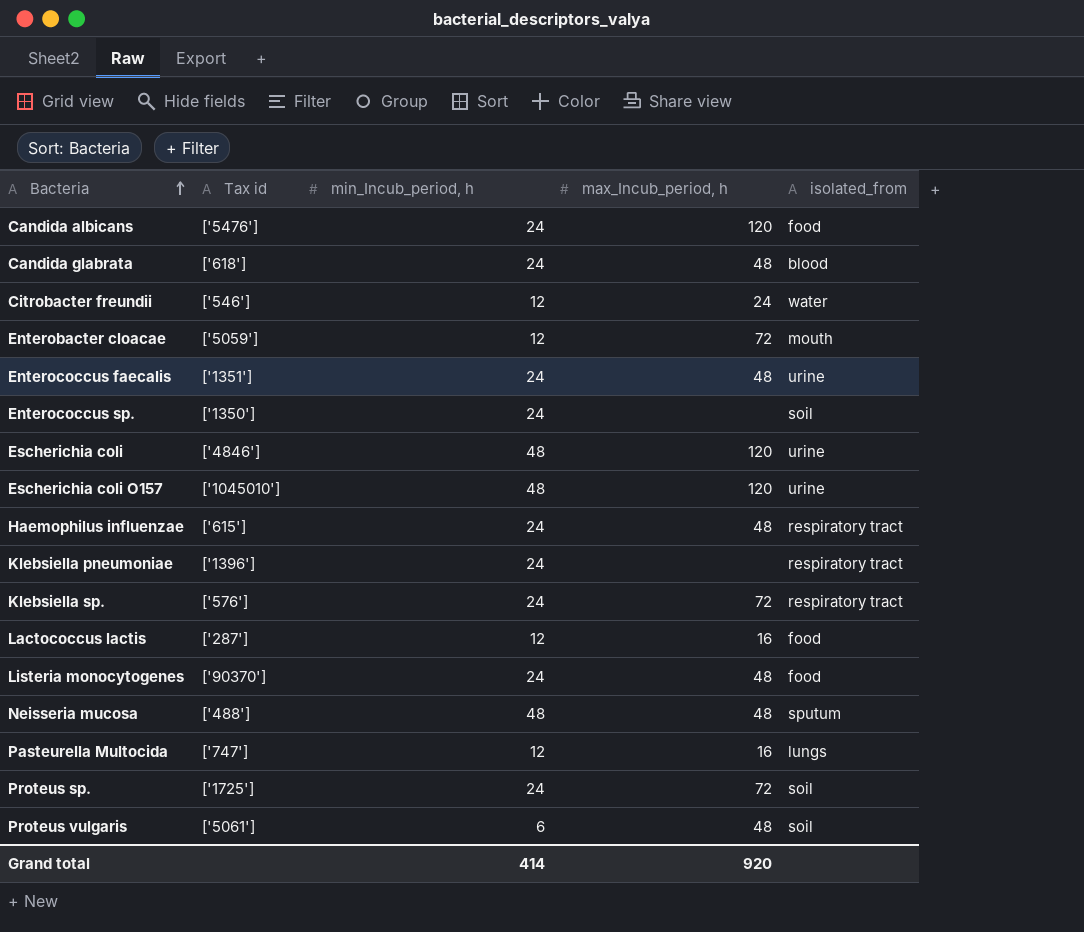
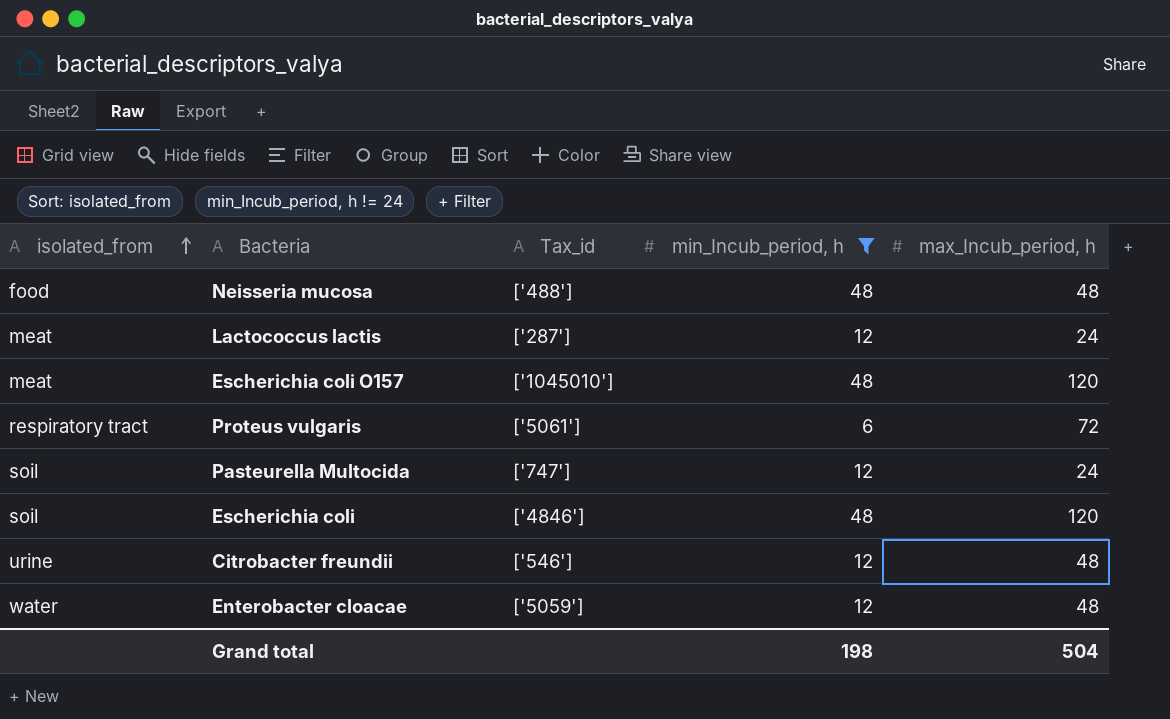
filter: none -> min_Incub_period, h != 24
row order: Bacteria ascending -> isolated_from ascending
column isolated_from | position: 5 -> 1
column name: Tax id -> Tax_id
Neisseria mucosa | isolated_from: sputum -> food
Lactococcus lactis | isolated_from: food -> meat
Lactococcus lactis | max_Incub_period, h: 16 -> 24
Escherichia coli O157 | isolated_from: urine -> meat
Proteus vulgaris | isolated_from: soil -> respiratory tract
Proteus vulgaris | max_Incub_period, h: 48 -> 72
Pasteurella Multocida | isolated_from: lungs -> soil
Pasteurella Multocida | max_Incub_period, h: 16 -> 24
Escherichia coli | isolated_from: urine -> soil
Citrobacter freundii | isolated_from: water -> urine
Citrobacter freundii | max_Incub_period, h: 24 -> 48
Enterobacter cloacae | isolated_from: mouth -> water
Enterobacter cloacae | max_Incub_period, h: 72 -> 48
Grand total | min_Incub_period, h: 414 -> 198
Grand total | max_Incub_period, h: 920 -> 504

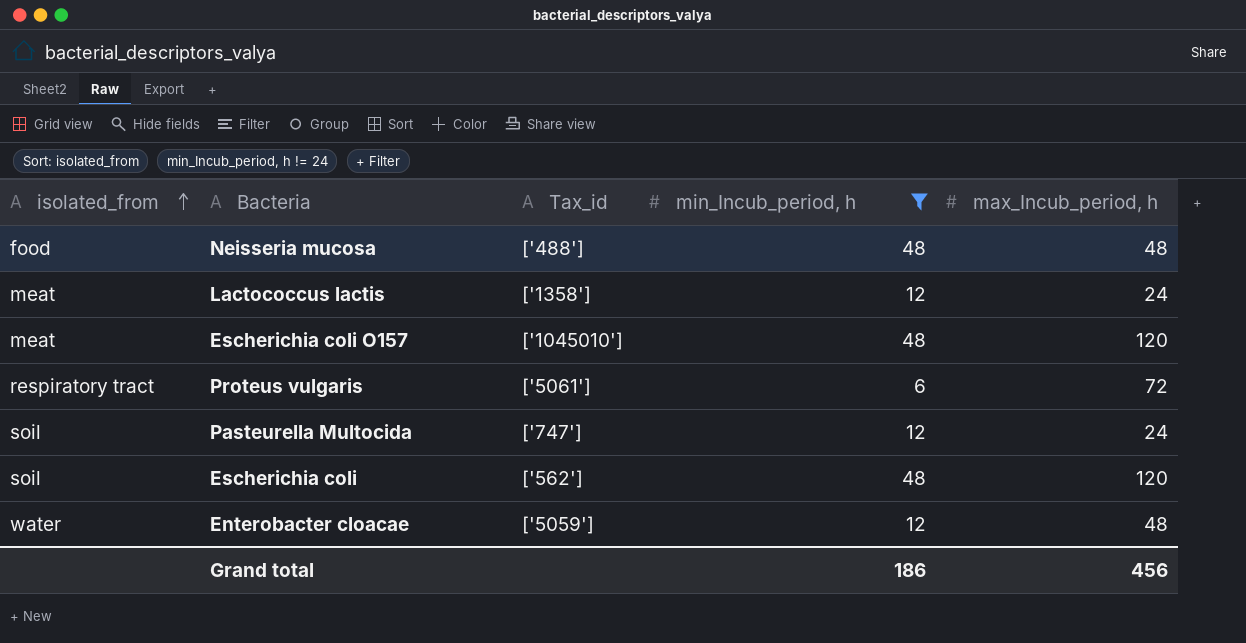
row Citrobacter freundii: urine | ['546'] | 12 | 48 -> none
Lactococcus lactis | Tax_id: ['287'] -> ['1358']
Escherichia coli | Tax_id: ['4846'] -> ['562']
Grand total | min_Incub_period, h: 198 -> 186
Grand total | max_Incub_period, h: 504 -> 456

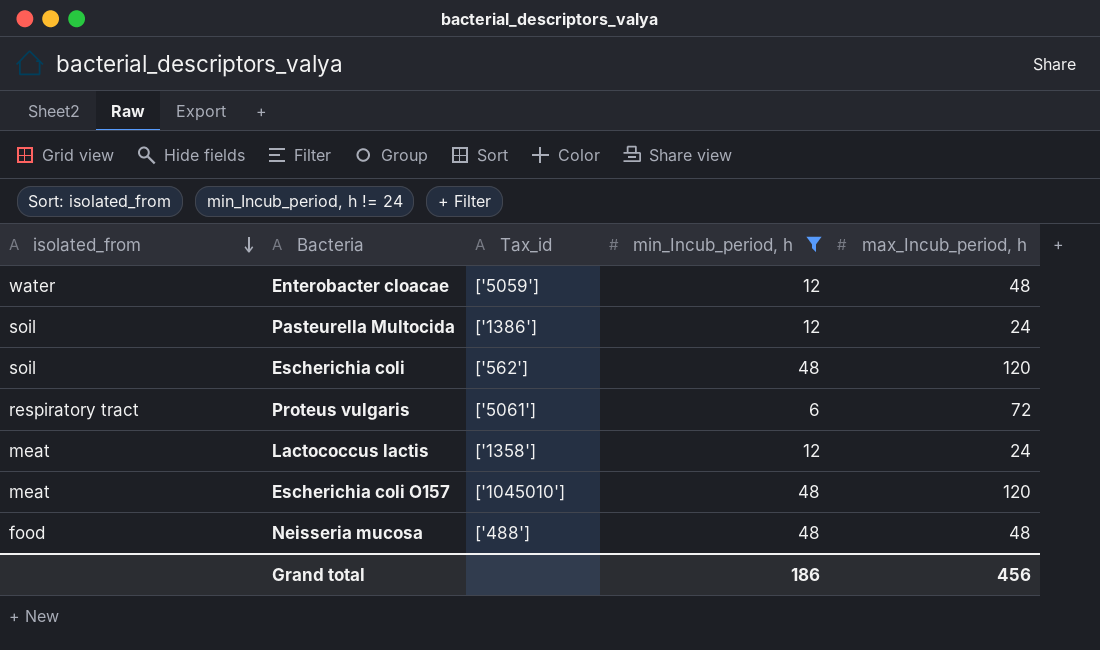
row order: isolated_from ascending -> isolated_from descending
Pasteurella Multocida | Tax_id: ['747'] -> ['1386']

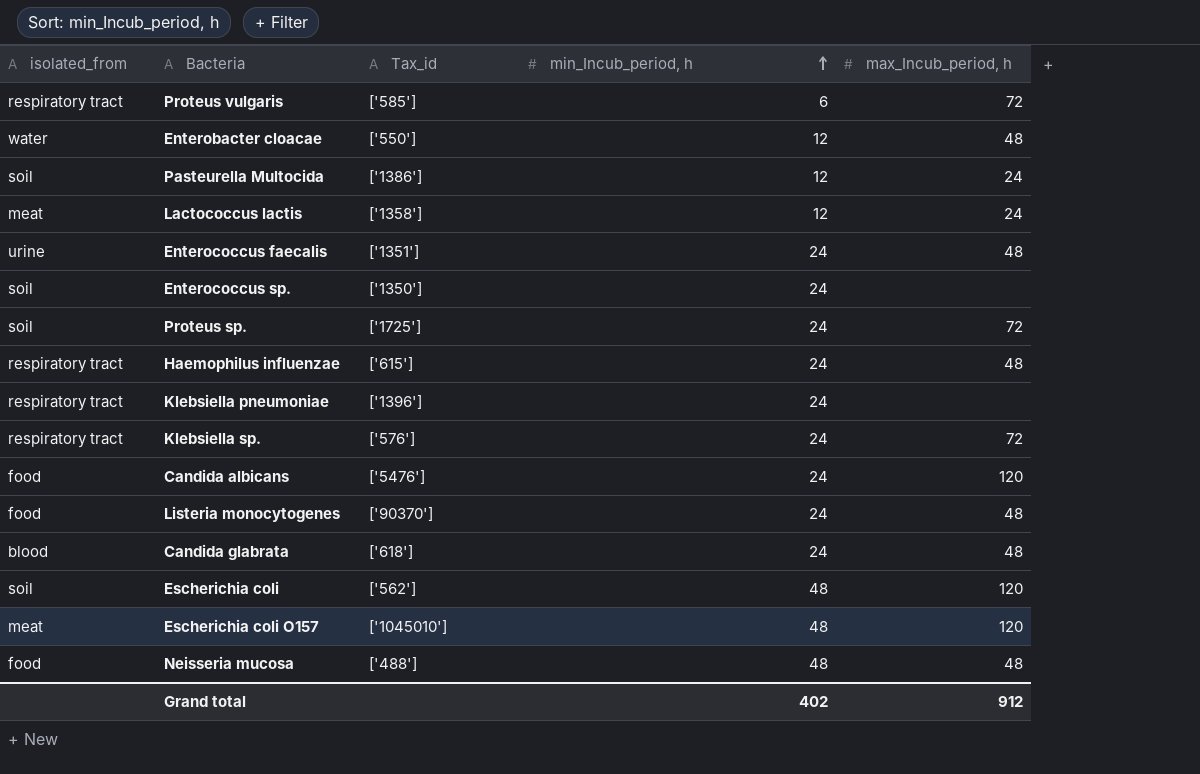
filter: min_Incub_period, h != 24 -> none
row order: isolated_from descending -> min_Incub_period, h ascending
Proteus vulgaris | Tax_id: ['5061'] -> ['585']
Enterobacter cloacae | Tax_id: ['5059'] -> ['550']
Grand total | min_Incub_period, h: 186 -> 402
Grand total | max_Incub_period, h: 456 -> 912

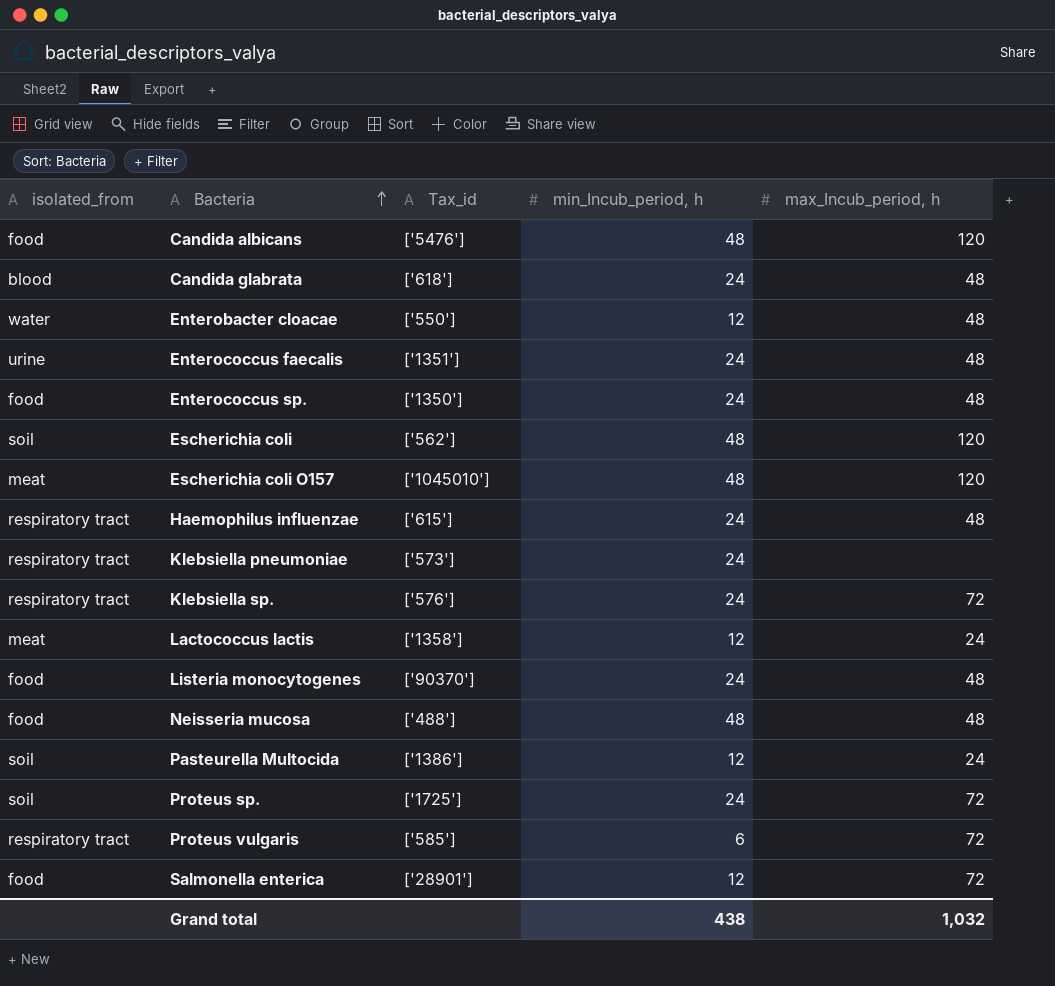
row order: min_Incub_period, h ascending -> Bacteria ascending
Candida albicans | min_Incub_period, h: 24 -> 48
Enterococcus sp. | isolated_from: soil -> food
Enterococcus sp. | max_Incub_period, h: none -> 48
Klebsiella pneumoniae | Tax_id: ['1396'] -> ['573']
row Salmonella enterica: none -> food | ['28901'] | 12 | 72
Grand total | min_Incub_period, h: 402 -> 438
Grand total | max_Incub_period, h: 912 -> 1,032

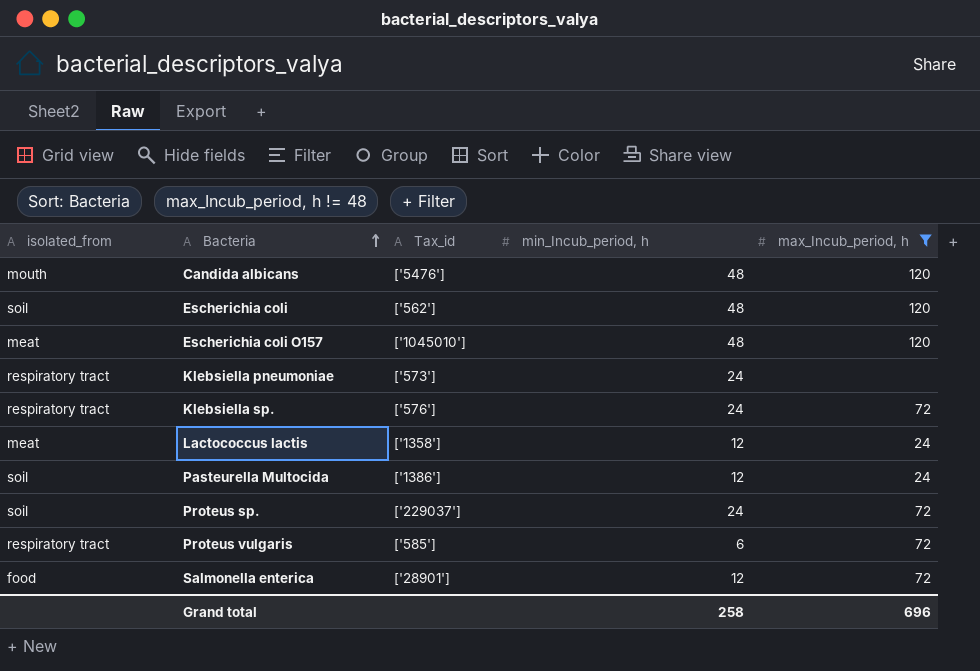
filter: none -> max_Incub_period, h != 48
Candida albicans | isolated_from: food -> mouth
Proteus sp. | Tax_id: ['1725'] -> ['229037']
Grand total | min_Incub_period, h: 438 -> 258
Grand total | max_Incub_period, h: 1,032 -> 696

